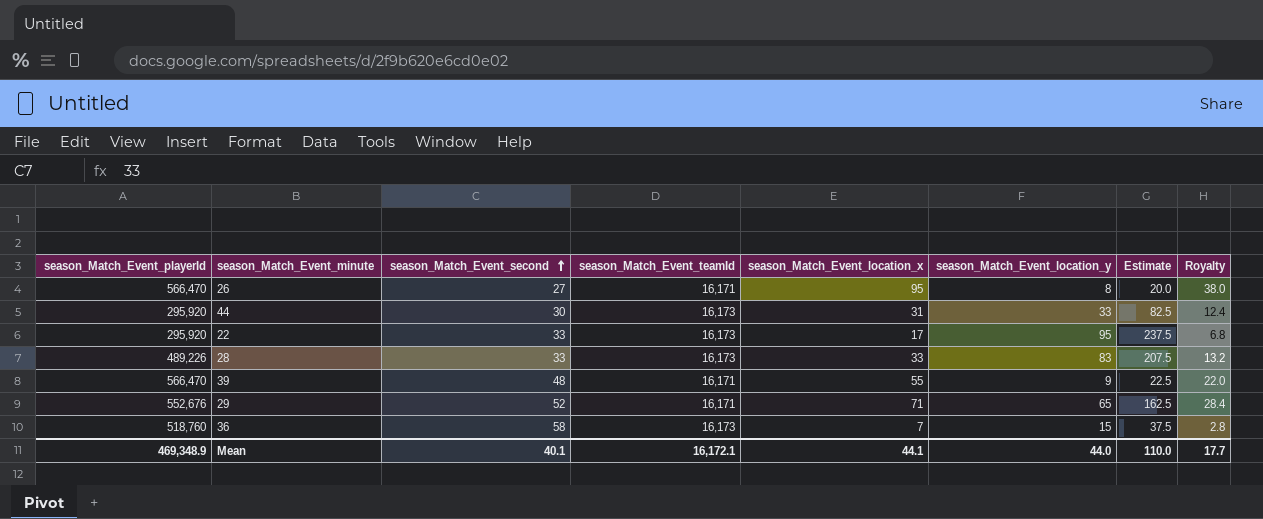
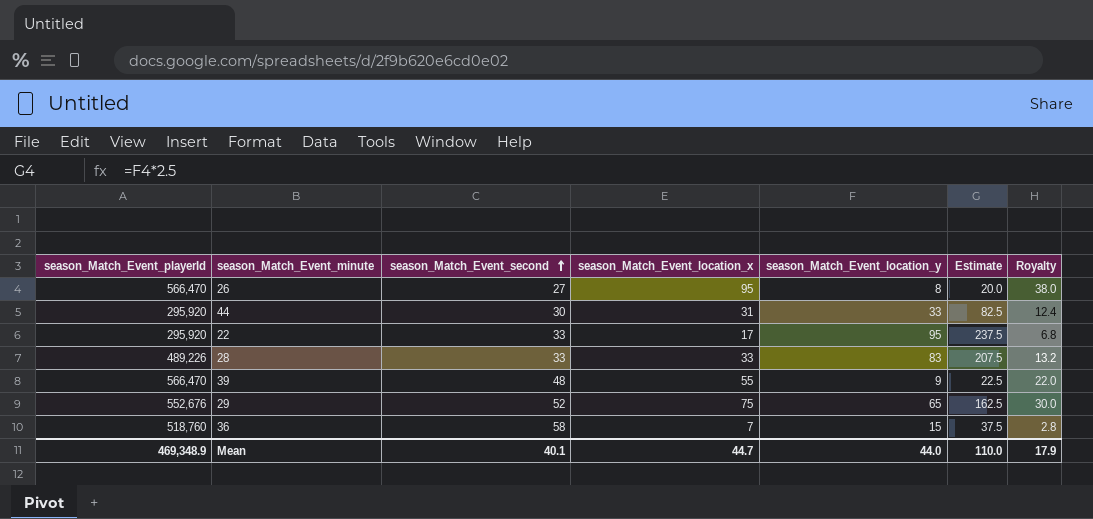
column season_Match_Event_teamId | position: 4 -> none
29 | season_Match_Event_location_x: 71 -> 75
29 | Royalty: 28.4 -> 30.0
Mean | season_Match_Event_location_x: 44.1 -> 44.7
Mean | Royalty: 17.7 -> 17.9

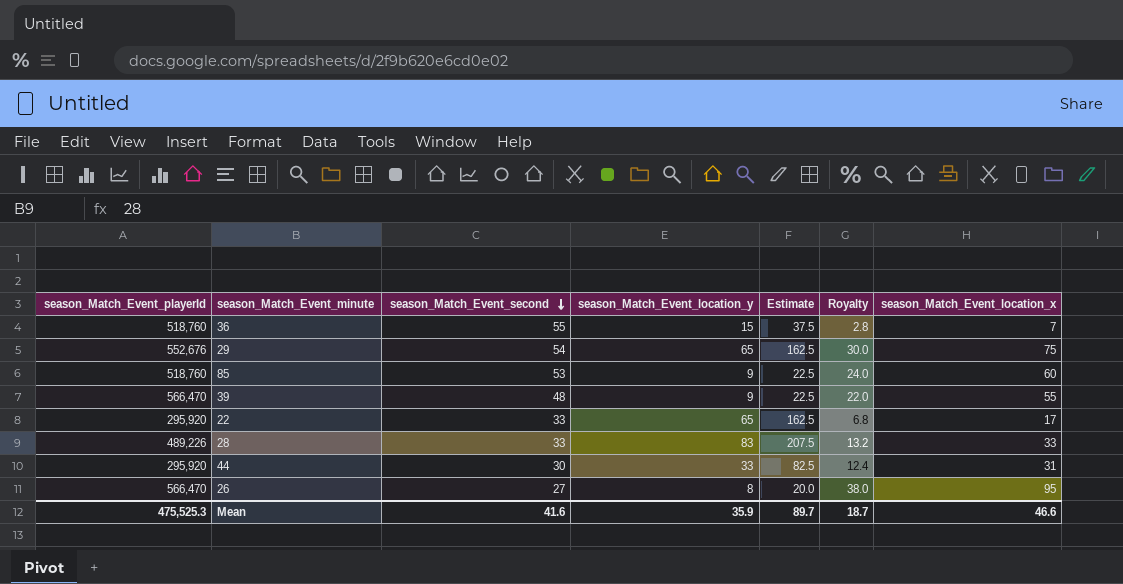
row order: season_Match_Event_second ascending -> season_Match_Event_second descending
column season_Match_Event_location_x | position: 4 -> 7
36 | season_Match_Event_second: 58 -> 55
29 | season_Match_Event_second: 52 -> 54
row 85: none -> 518,760 | 53 | 9 | 22.5 | 24.0 | 60
22 | season_Match_Event_location_y: 95 -> 65
22 | Estimate: 237.5 -> 162.5
Mean | season_Match_Event_playerId: 469,348.9 -> 475,525.3
Mean | season_Match_Event_second: 40.1 -> 41.6
Mean | season_Match_Event_location_y: 44.0 -> 35.9
Mean | Estimate: 110.0 -> 89.7
Mean | Royalty: 17.9 -> 18.7
Mean | season_Match_Event_location_x: 44.7 -> 46.6

